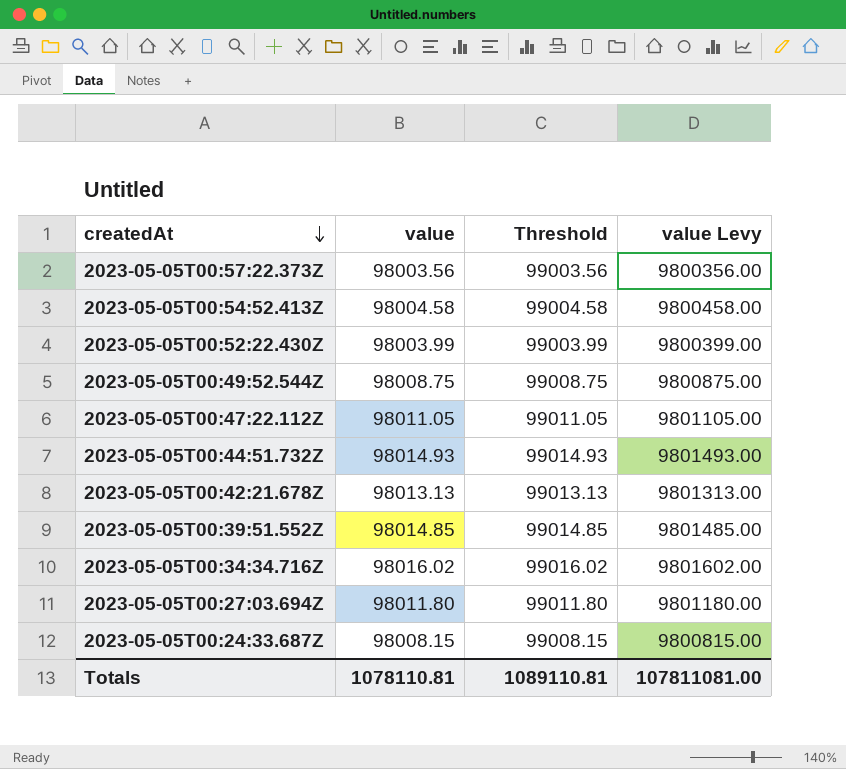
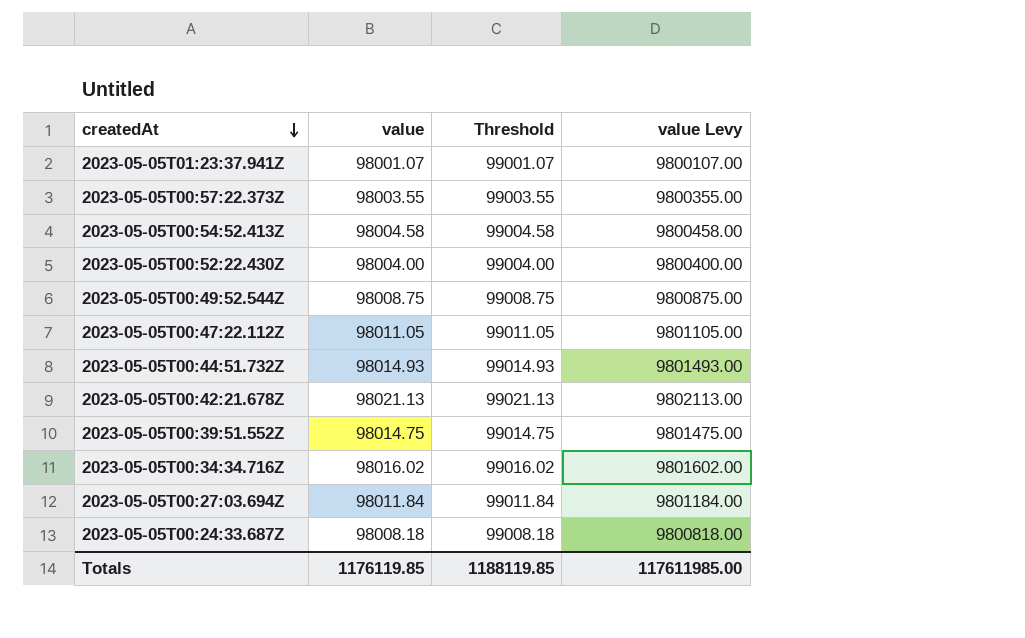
row 2023-05-05T01:23:37.941Z: none -> 98001.07 | 99001.07 | 9800107.00
2023-05-05T00:57:22.373Z | value: 98003.56 -> 98003.55
2023-05-05T00:57:22.373Z | Threshold: 99003.56 -> 99003.55
2023-05-05T00:57:22.373Z | value Levy: 9800356.00 -> 9800355.00
2023-05-05T00:52:22.430Z | value: 98003.99 -> 98004.00
2023-05-05T00:52:22.430Z | Threshold: 99003.99 -> 99004.00
2023-05-05T00:52:22.430Z | value Levy: 9800399.00 -> 9800400.00
2023-05-05T00:42:21.678Z | value: 98013.13 -> 98021.13
2023-05-05T00:42:21.678Z | Threshold: 99013.13 -> 99021.13
2023-05-05T00:42:21.678Z | value Levy: 9801313.00 -> 9802113.00
2023-05-05T00:39:51.552Z | value: 98014.85 -> 98014.75
2023-05-05T00:39:51.552Z | Threshold: 99014.85 -> 99014.75
2023-05-05T00:39:51.552Z | value Levy: 9801485.00 -> 9801475.00
2023-05-05T00:27:03.694Z | value: 98011.80 -> 98011.84
2023-05-05T00:27:03.694Z | Threshold: 99011.80 -> 99011.84
2023-05-05T00:27:03.694Z | value Levy: 9801180.00 -> 9801184.00
2023-05-05T00:24:33.687Z | value: 98008.15 -> 98008.18
2023-05-05T00:24:33.687Z | Threshold: 99008.15 -> 99008.18
2023-05-05T00:24:33.687Z | value Levy: 9800815.00 -> 9800818.00
Totals | value: 1078110.81 -> 1176119.85
Totals | Threshold: 1089110.81 -> 1188119.85
Totals | value Levy: 107811081.00 -> 117611985.00

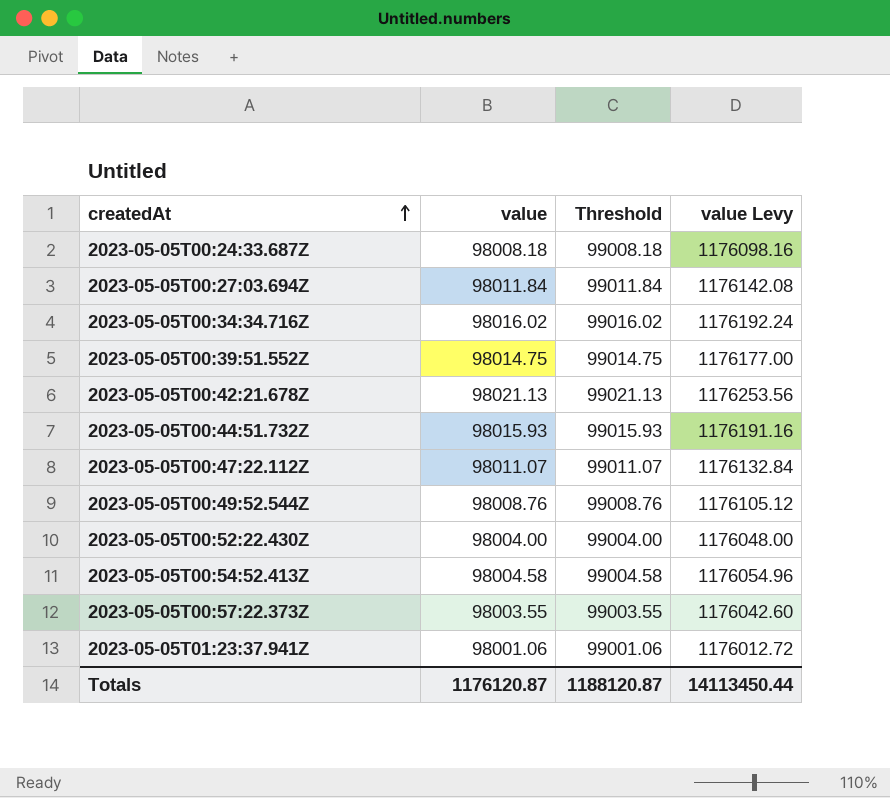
row order: createdAt descending -> createdAt ascending
column value Levy | formula: [value] * 100 -> [value] * 12
2023-05-05T00:44:51.732Z | value: 98014.93 -> 98015.93
2023-05-05T00:44:51.732Z | Threshold: 99014.93 -> 99015.93
2023-05-05T00:47:22.112Z | value: 98011.05 -> 98011.07
2023-05-05T00:47:22.112Z | Threshold: 99011.05 -> 99011.07
2023-05-05T00:49:52.544Z | value: 98008.75 -> 98008.76
2023-05-05T00:49:52.544Z | Threshold: 99008.75 -> 99008.76
2023-05-05T01:23:37.941Z | value: 98001.07 -> 98001.06
2023-05-05T01:23:37.941Z | Threshold: 99001.07 -> 99001.06
Totals | value: 1176119.85 -> 1176120.87
Totals | Threshold: 1188119.85 -> 1188120.87
Totals | value Levy: 117611985.00 -> 14113450.44

